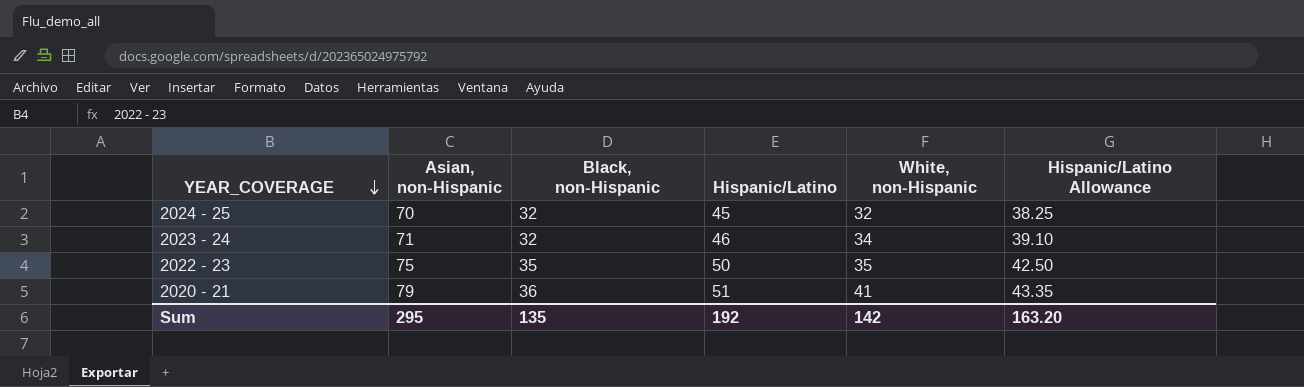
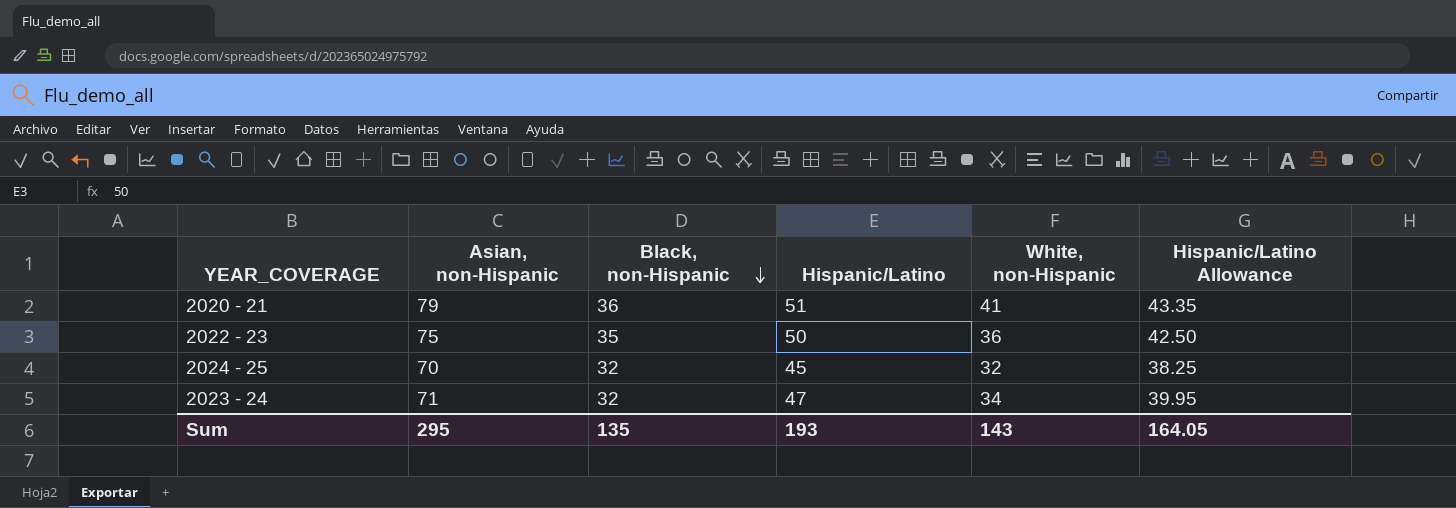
row order: YEAR_COVERAGE descending -> Black, non-Hispanic descending
2022 - 23 | White, non-Hispanic: 35 -> 36
2023 - 24 | Hispanic/Latino: 46 -> 47
2023 - 24 | Hispanic/Latino Allowance: 39.10 -> 39.95
Sum | Hispanic/Latino: 192 -> 193
Sum | White, non-Hispanic: 142 -> 143
Sum | Hispanic/Latino Allowance: 163.20 -> 164.05

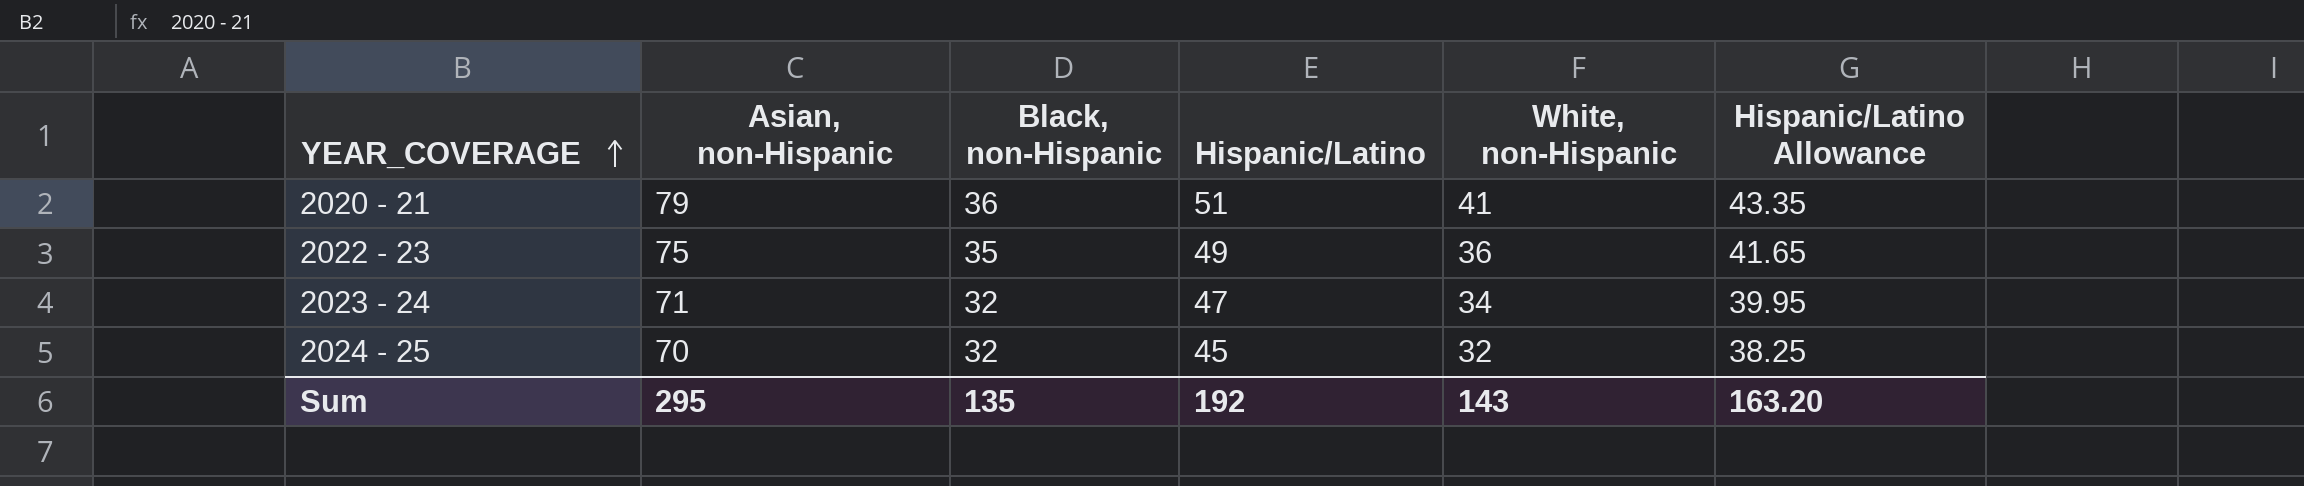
row order: Black, non-Hispanic descending -> YEAR_COVERAGE ascending
2022 - 23 | Hispanic/Latino: 50 -> 49
2022 - 23 | Hispanic/Latino Allowance: 42.50 -> 41.65
Sum | Hispanic/Latino: 193 -> 192
Sum | Hispanic/Latino Allowance: 164.05 -> 163.20

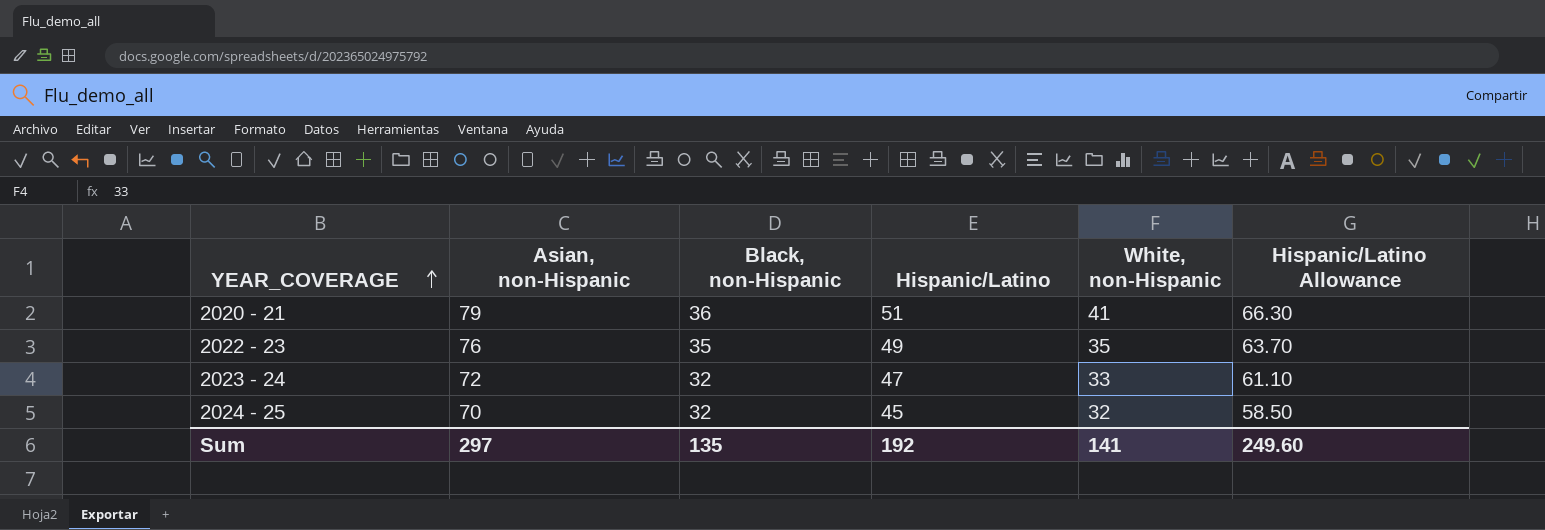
column Hispanic/Latino Allowance | formula: [Hispanic/Latino] * 0.85 -> [Hispanic/Latino] * 1.3
2022 - 23 | Asian, non-Hispanic: 75 -> 76
2022 - 23 | White, non-Hispanic: 36 -> 35
2023 - 24 | Asian, non-Hispanic: 71 -> 72
2023 - 24 | White, non-Hispanic: 34 -> 33
Sum | Asian, non-Hispanic: 295 -> 297
Sum | White, non-Hispanic: 143 -> 141
Sum | Hispanic/Latino Allowance: 163.20 -> 249.60

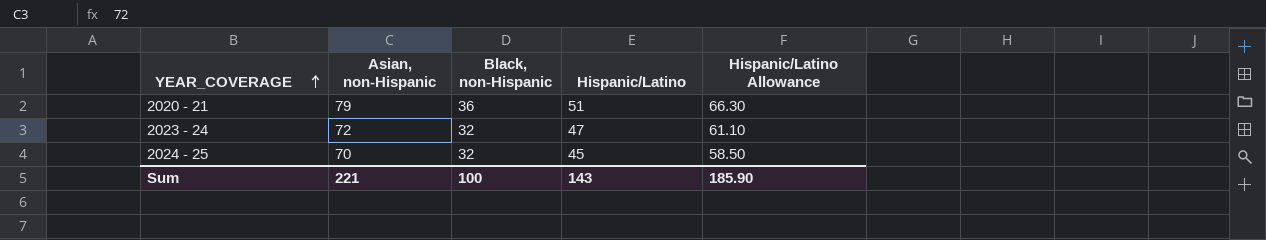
column White, non-Hispanic | position: 5 -> none
row 2022 - 23: 76 | 35 | 49 | 35 | 63.70 -> none
Sum | Asian, non-Hispanic: 297 -> 221
Sum | Black, non-Hispanic: 135 -> 100
Sum | Hispanic/Latino: 192 -> 143
Sum | Hispanic/Latino Allowance: 249.60 -> 185.90

